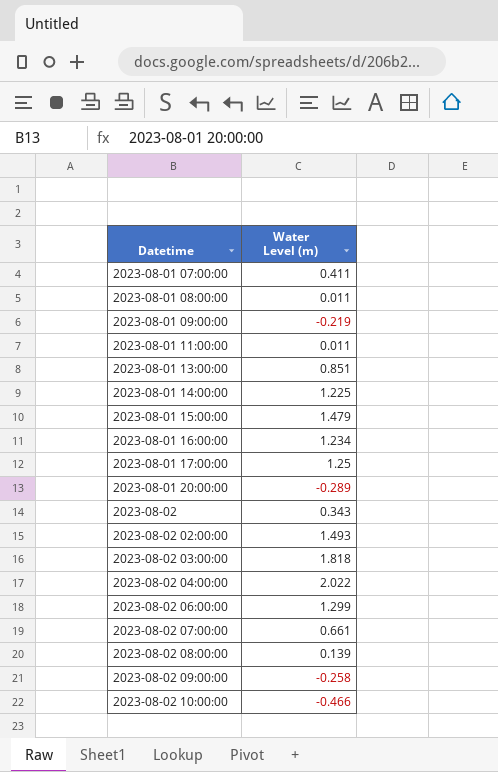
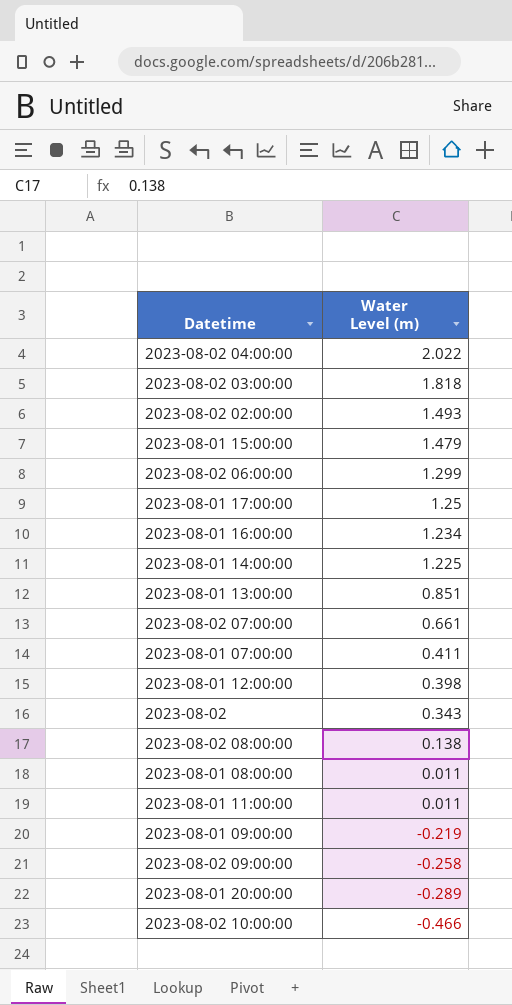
row order: Datetime ascending -> Water Level (m) descending
row 2023-08-01 12:00:00: none -> 0.398
2023-08-02 08:00:00 | Water Level (m): 0.139 -> 0.138

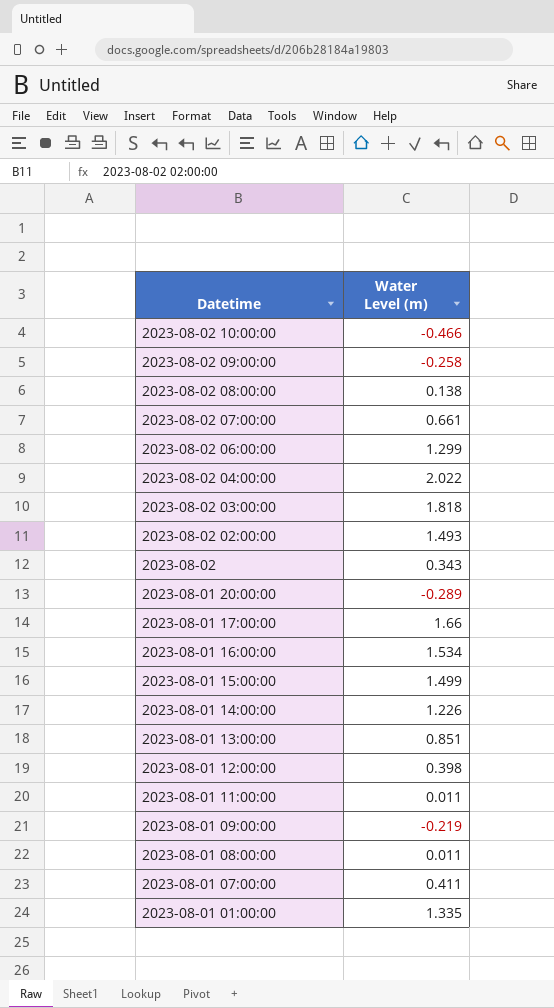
row order: Water Level (m) descending -> Datetime descending
2023-08-01 17:00:00 | Water Level (m): 1.25 -> 1.66
2023-08-01 16:00:00 | Water Level (m): 1.234 -> 1.534
2023-08-01 15:00:00 | Water Level (m): 1.479 -> 1.499
2023-08-01 14:00:00 | Water Level (m): 1.225 -> 1.226
row 2023-08-01 01:00:00: none -> 1.335

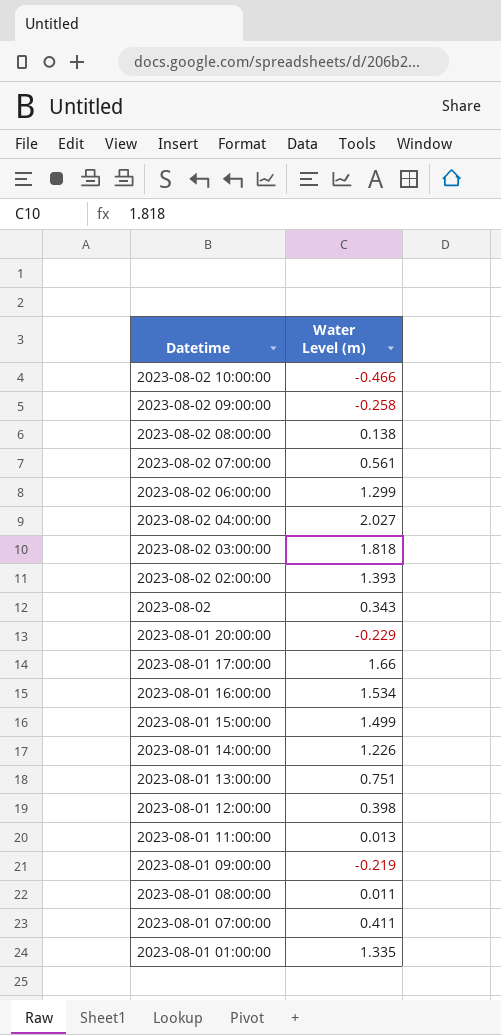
2023-08-02 07:00:00 | Water Level (m): 0.661 -> 0.561
2023-08-02 04:00:00 | Water Level (m): 2.022 -> 2.027
2023-08-02 02:00:00 | Water Level (m): 1.493 -> 1.393
2023-08-01 20:00:00 | Water Level (m): -0.289 -> -0.229
2023-08-01 13:00:00 | Water Level (m): 0.851 -> 0.751
2023-08-01 11:00:00 | Water Level (m): 0.011 -> 0.013

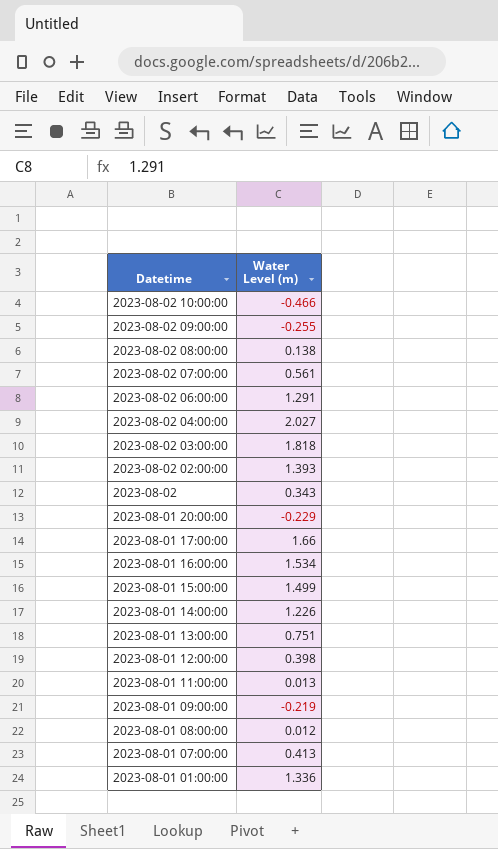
2023-08-02 09:00:00 | Water Level (m): -0.258 -> -0.255
2023-08-02 06:00:00 | Water Level (m): 1.299 -> 1.291
2023-08-01 08:00:00 | Water Level (m): 0.011 -> 0.012
2023-08-01 07:00:00 | Water Level (m): 0.411 -> 0.413
2023-08-01 01:00:00 | Water Level (m): 1.335 -> 1.336

